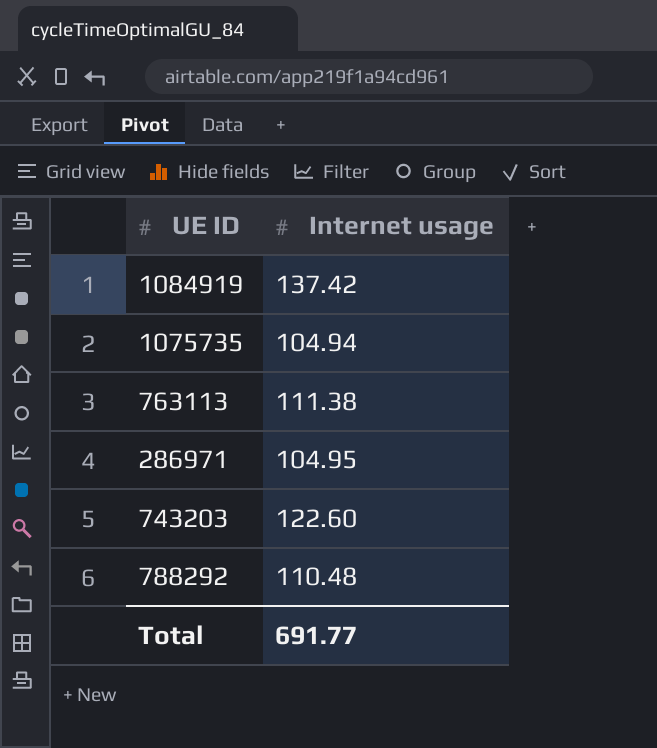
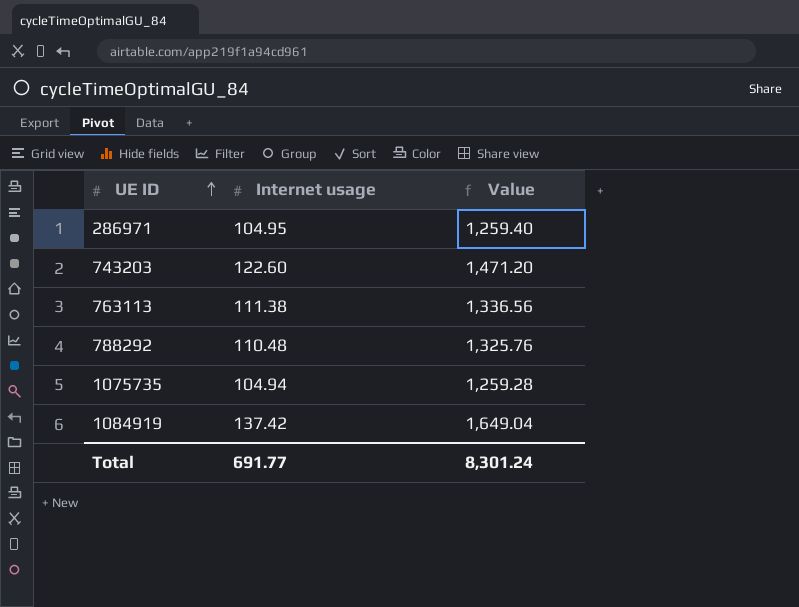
row order: none -> UE ID ascending
column Value | formula: none -> [Internet usage] * 12

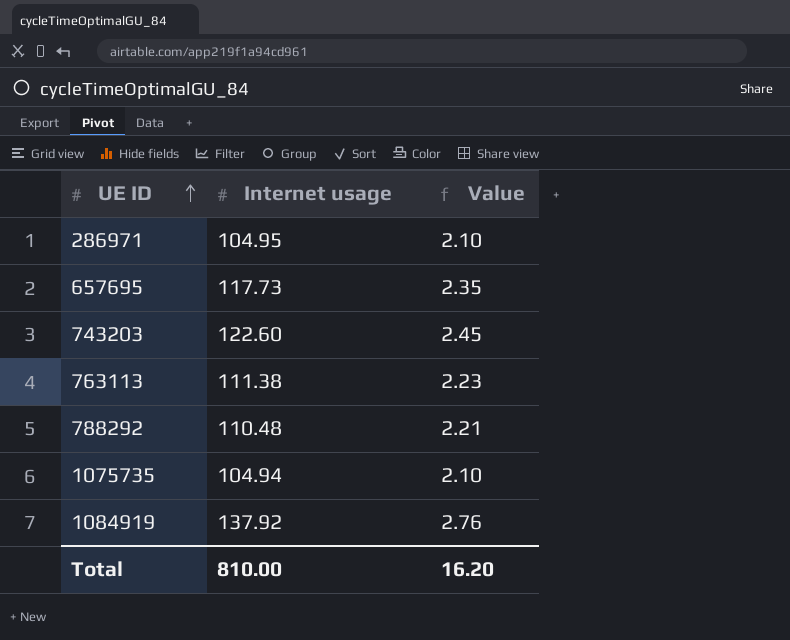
column Value | formula: [Internet usage] * 12 -> [Internet usage] * 0.02
row 657695: none -> 117.73 | 2.35
1084919 | Internet usage: 137.42 -> 137.92
Total | Internet usage: 691.77 -> 810.00
Total | Value: 8,301.24 -> 16.20

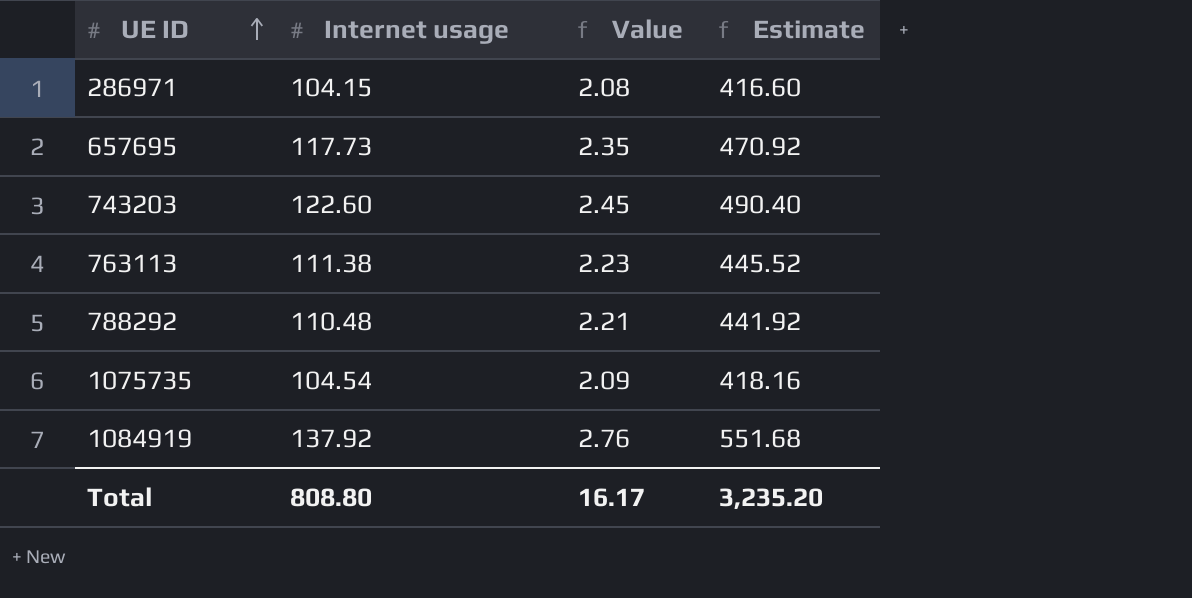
column Estimate | formula: none -> [Internet usage] * 4
286971 | Internet usage: 104.95 -> 104.15
286971 | Value: 2.10 -> 2.08
1075735 | Internet usage: 104.94 -> 104.54
1075735 | Value: 2.10 -> 2.09
Total | Internet usage: 810.00 -> 808.80
Total | Value: 16.20 -> 16.17

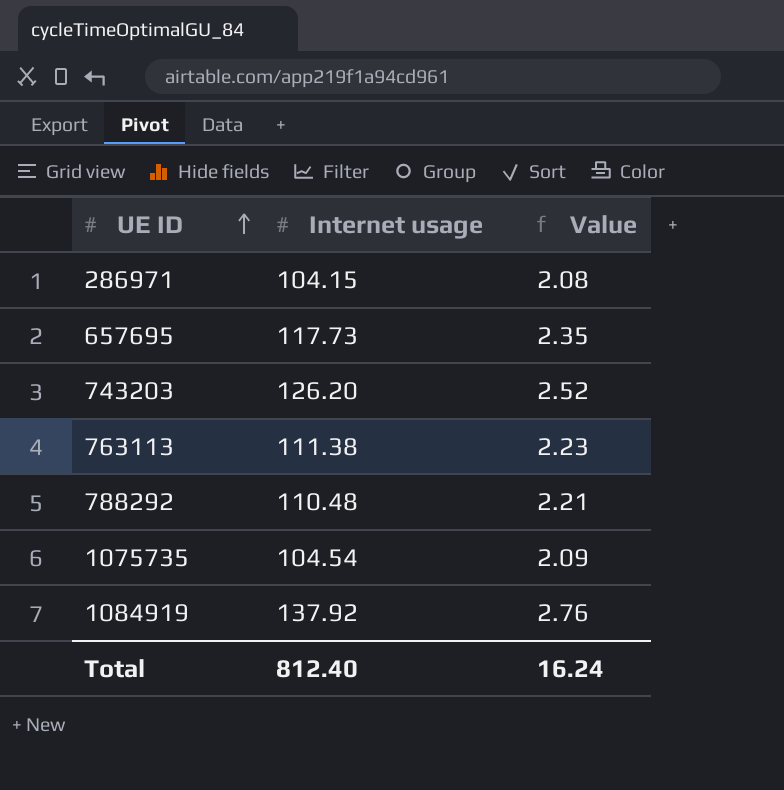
column Estimate | formula: [Internet usage] * 4 -> none
743203 | Internet usage: 122.60 -> 126.20
743203 | Value: 2.45 -> 2.52
Total | Internet usage: 808.80 -> 812.40
Total | Value: 16.17 -> 16.24

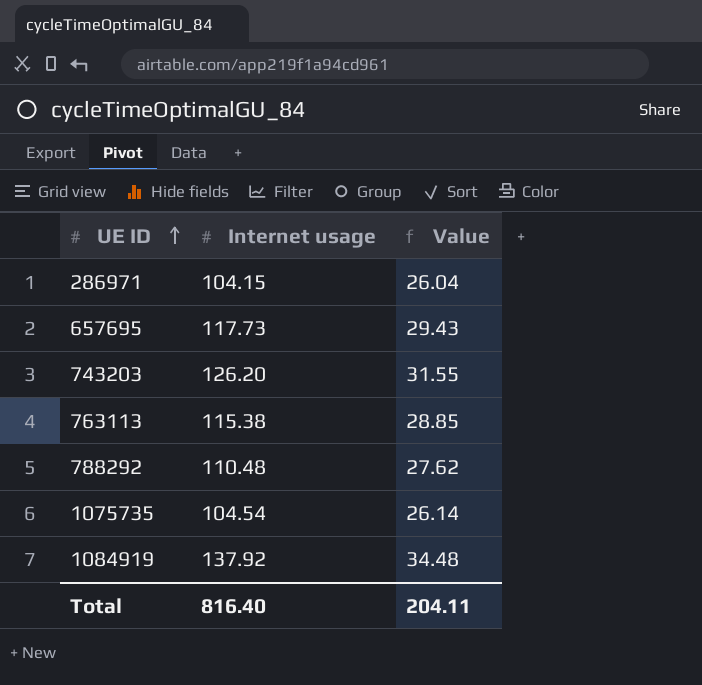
column Value | formula: [Internet usage] * 0.02 -> [Internet usage] * 0.25
763113 | Internet usage: 111.38 -> 115.38
Total | Internet usage: 812.40 -> 816.40
Total | Value: 16.24 -> 204.11

